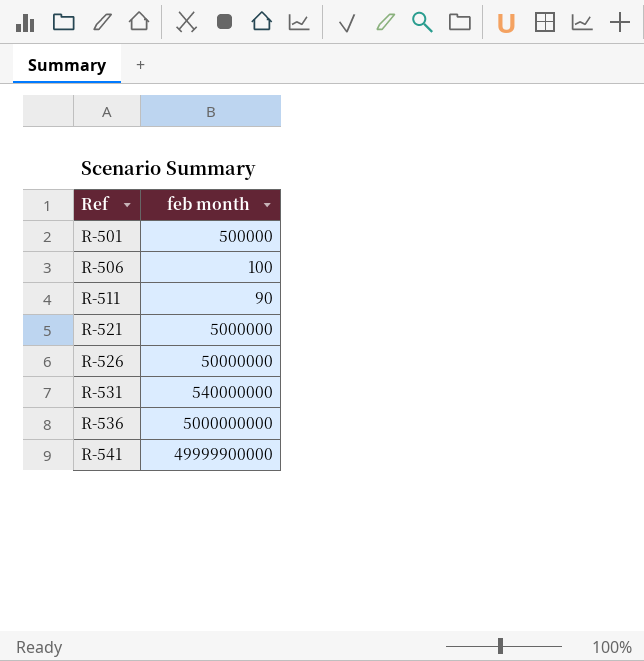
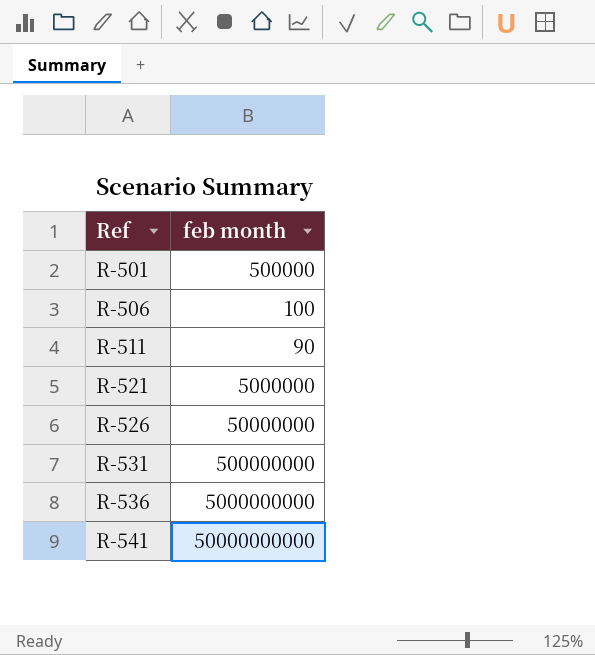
R-531 | feb month: 540000000 -> 500000000
R-541 | feb month: 49999900000 -> 50000000000

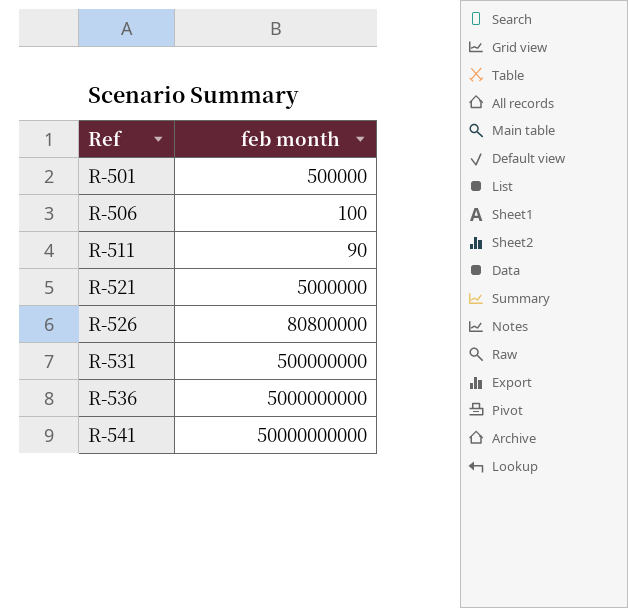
R-526 | feb month: 50000000 -> 80800000

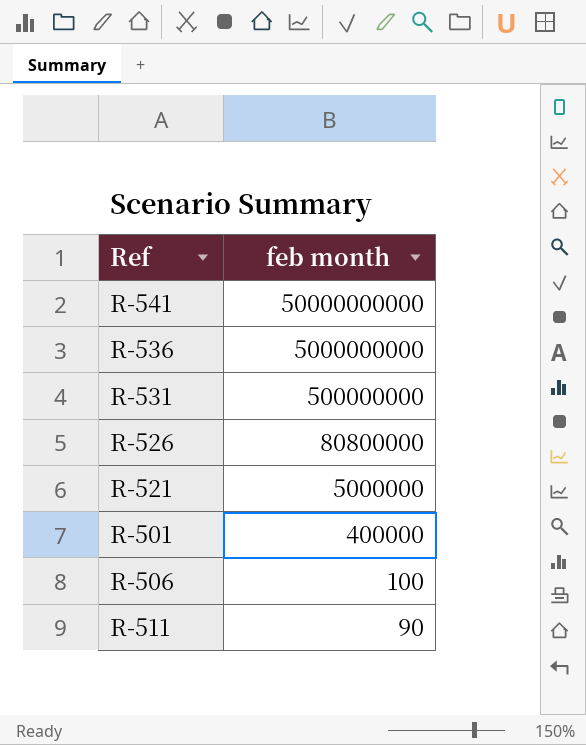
row order: Ref ascending -> feb month descending
R-501 | feb month: 500000 -> 400000

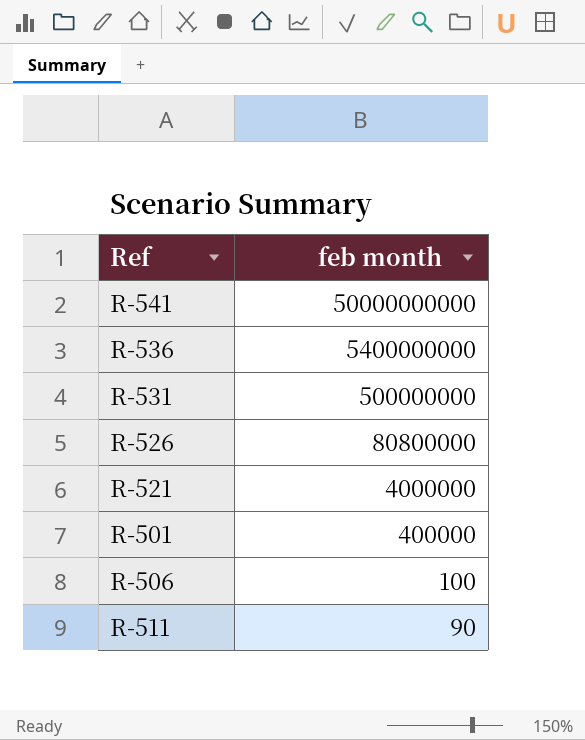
R-536 | feb month: 5000000000 -> 5400000000
R-521 | feb month: 5000000 -> 4000000

